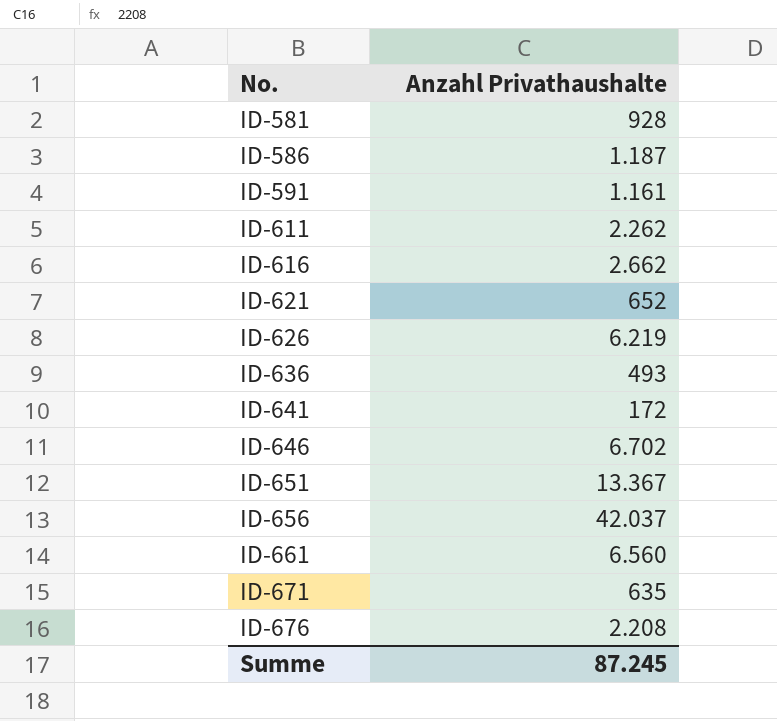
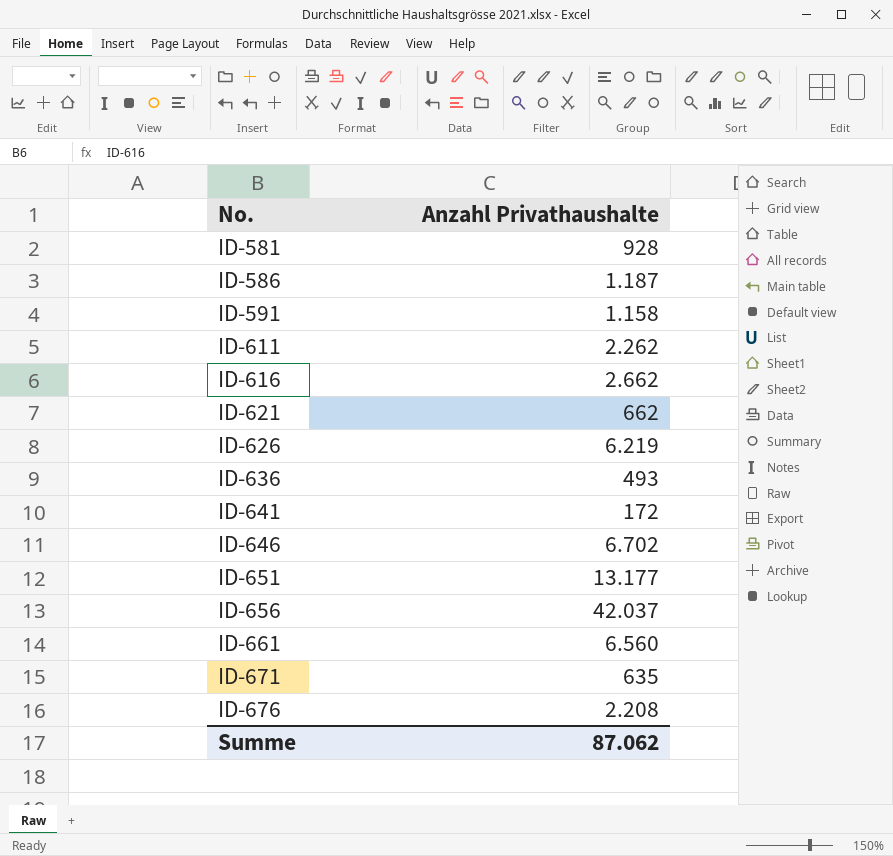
ID-591 | Anzahl Privathaushalte: 1.161 -> 1.158
ID-621 | Anzahl Privathaushalte: 652 -> 662
ID-651 | Anzahl Privathaushalte: 13.367 -> 13.177
Summe | Anzahl Privathaushalte: 87.245 -> 87.062

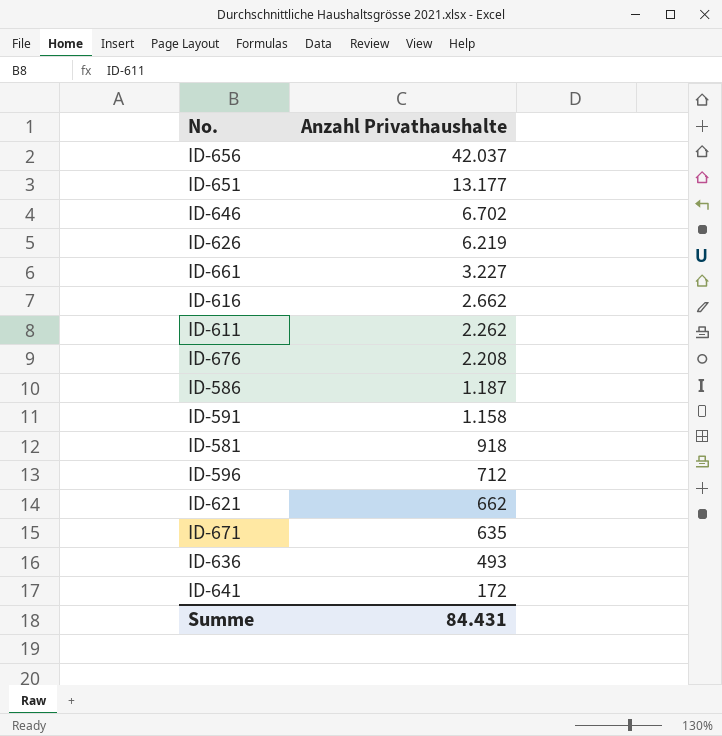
row order: No. ascending -> Anzahl Privathaushalte descending
ID-661 | Anzahl Privathaushalte: 6.560 -> 3.227
ID-581 | Anzahl Privathaushalte: 928 -> 918
row ID-596: none -> 712
Summe | Anzahl Privathaushalte: 87.062 -> 84.431

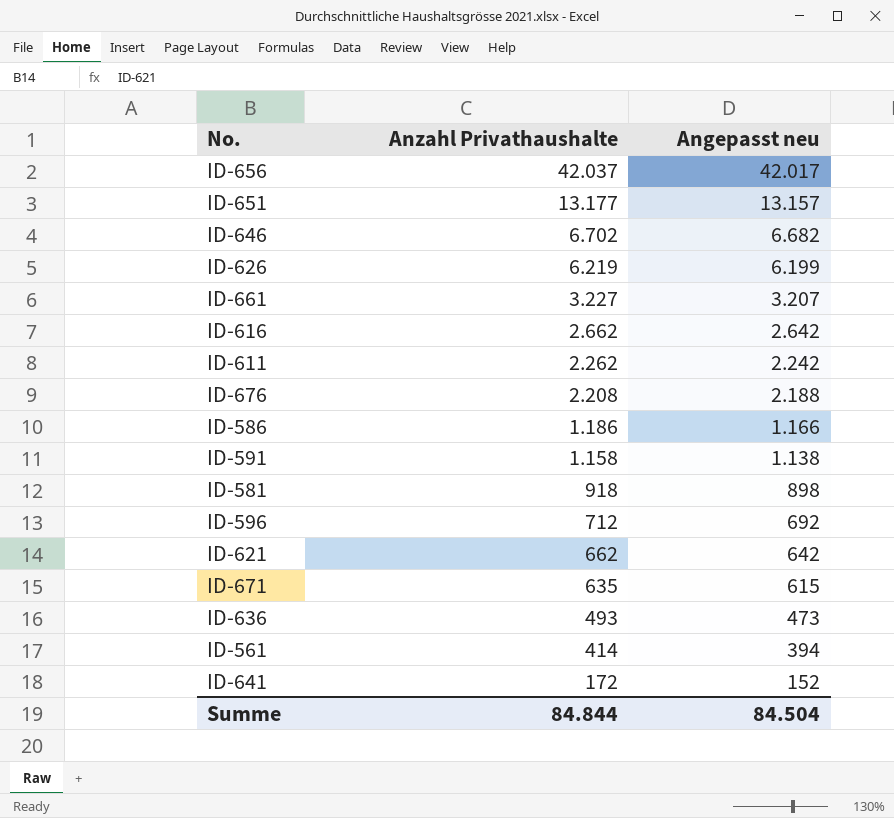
column Angepasst neu | formula: none -> [Anzahl Privathaushalte] - 20
ID-586 | Anzahl Privathaushalte: 1.187 -> 1.186
row ID-561: none -> 414 | 394
Summe | Anzahl Privathaushalte: 84.431 -> 84.844

